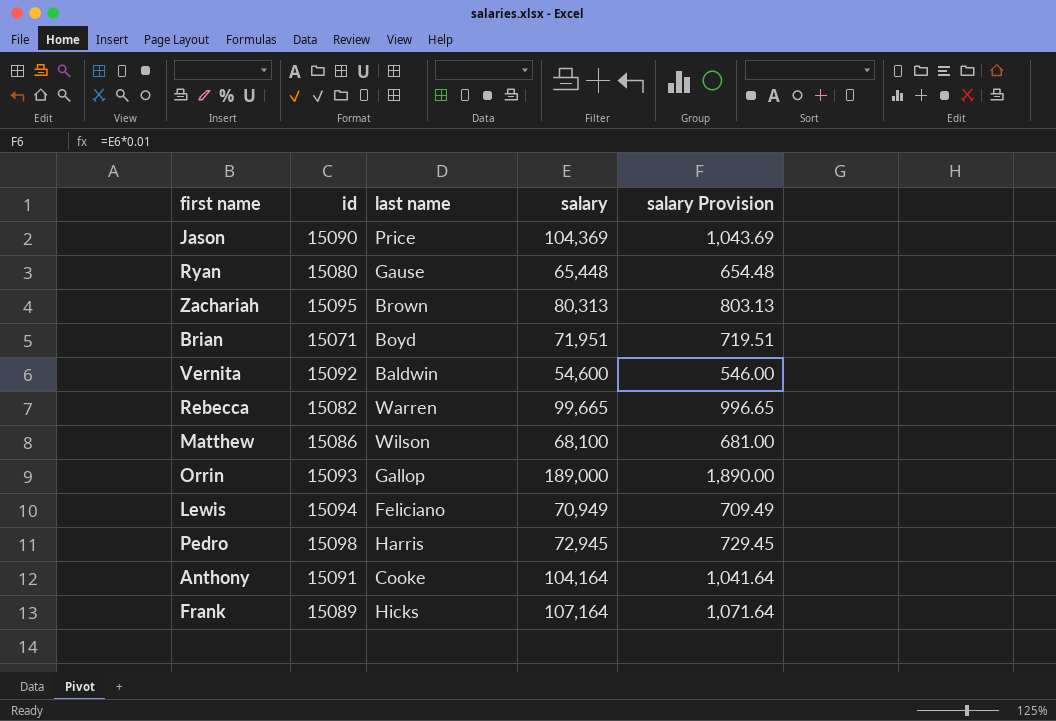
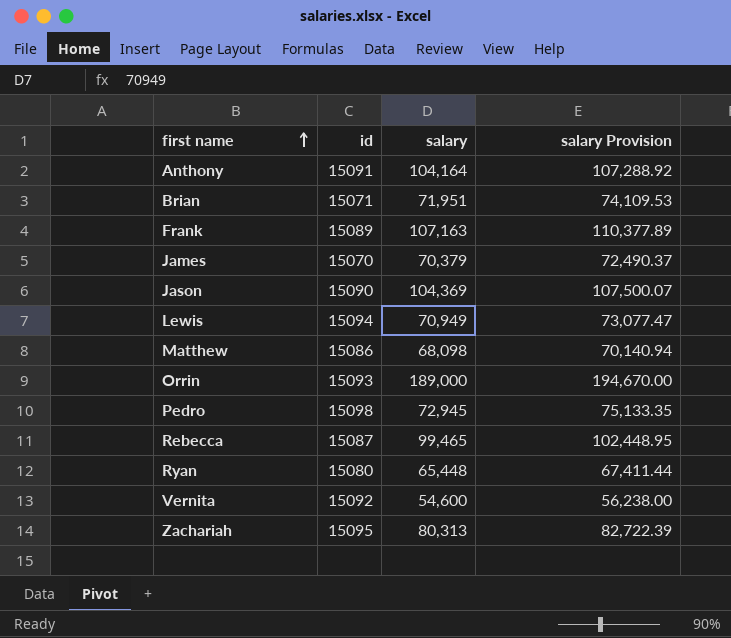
row order: none -> first name ascending
column last name | position: 3 -> none
column salary Provision | formula: [salary] * 0.01 -> [salary] * 1.03
Frank | salary: 107,164 -> 107,163
row James: none -> 15070 | 70,379 | 72,490.37
Matthew | salary: 68,100 -> 68,098
Rebecca | id: 15082 -> 15087
Rebecca | salary: 99,665 -> 99,465

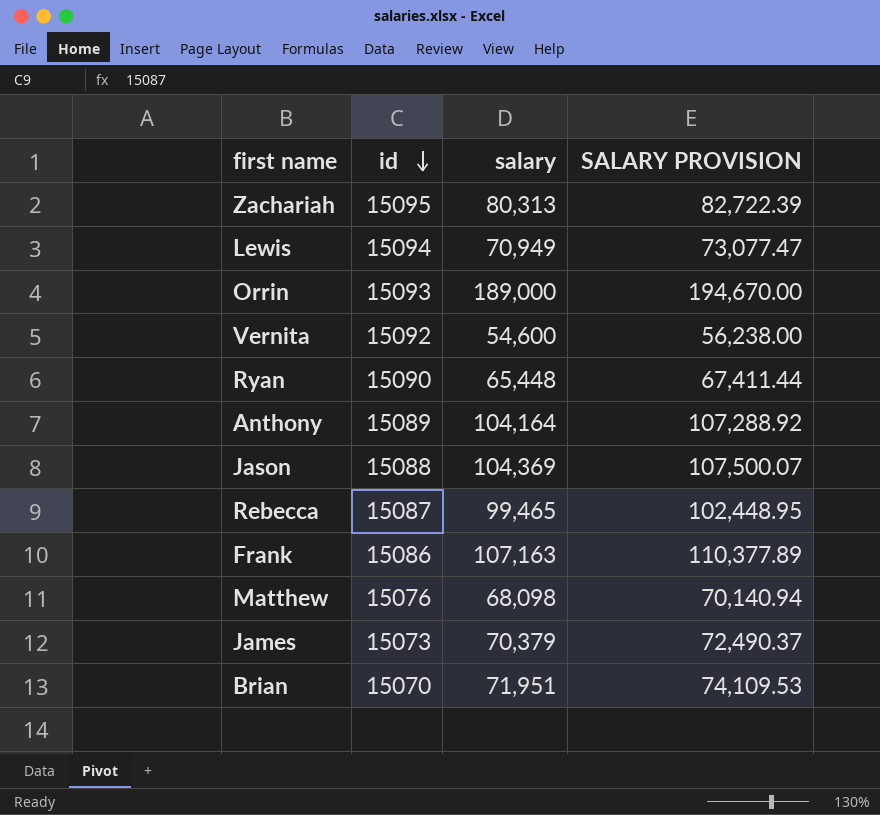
row order: first name ascending -> id descending
column name: salary Provision -> SALARY PROVISION
row Pedro: 15098 | 72,945 | 75,133.35 -> none
Ryan | id: 15080 -> 15090
Anthony | id: 15091 -> 15089
Jason | id: 15090 -> 15088
Frank | id: 15089 -> 15086
Matthew | id: 15086 -> 15076
James | id: 15070 -> 15073
Brian | id: 15071 -> 15070

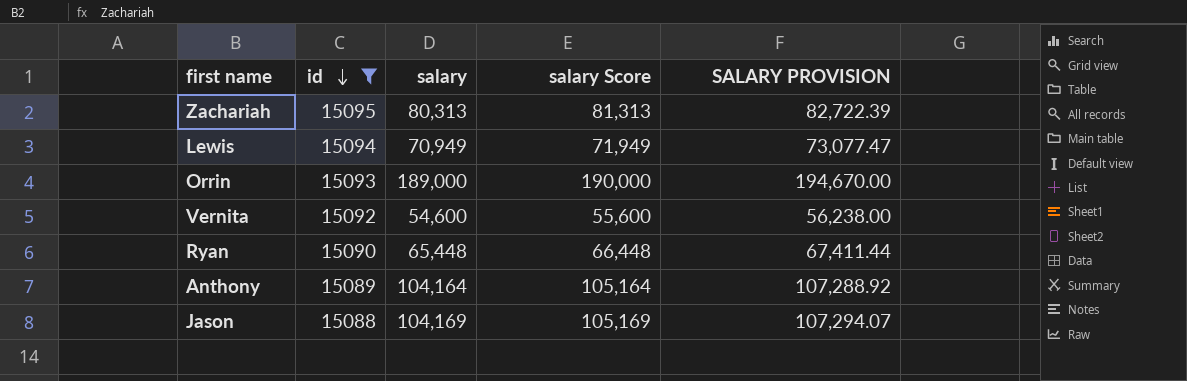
filter: none -> id >= 15088
column salary Score | formula: none -> [salary] + 1000
Jason | salary: 104,369 -> 104,169
Jason | SALARY PROVISION: 107,500.07 -> 107,294.07

